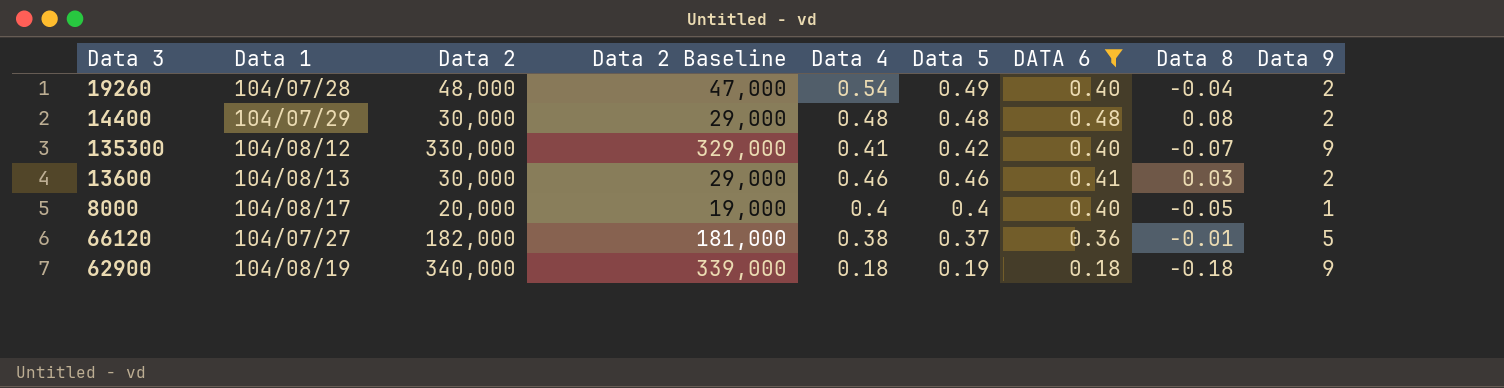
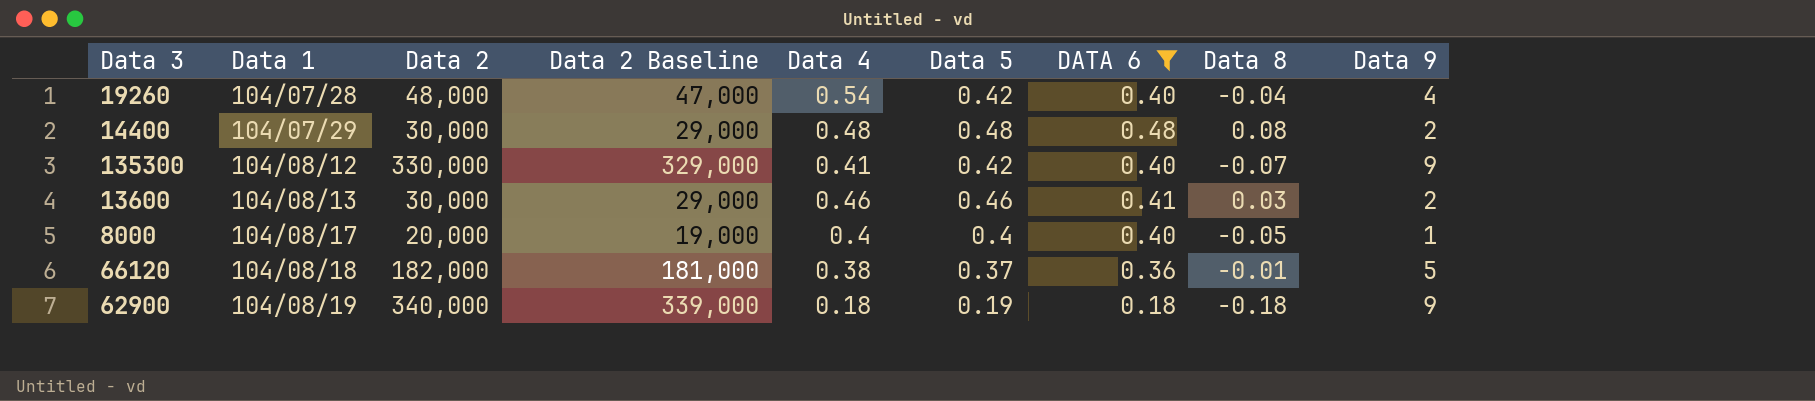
19260 | Data 5: 0.49 -> 0.42
19260 | Data 9: 2 -> 4
66120 | Data 1: 104/07/27 -> 104/08/18

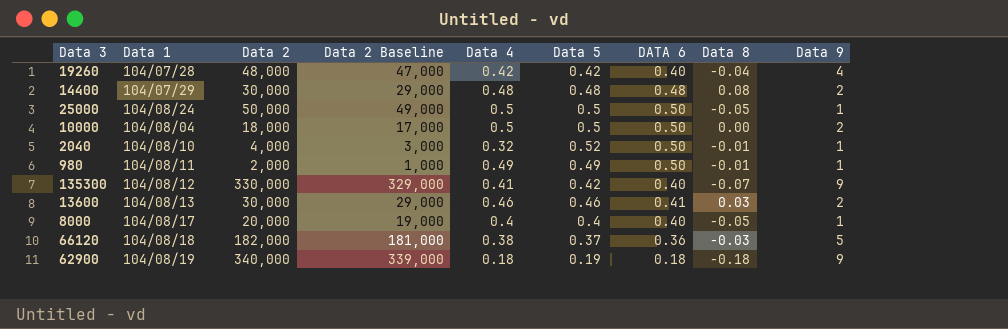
filter: DATA 6 != 0.50 -> none
19260 | Data 4: 0.54 -> 0.42
66120 | Data 8: -0.01 -> -0.03

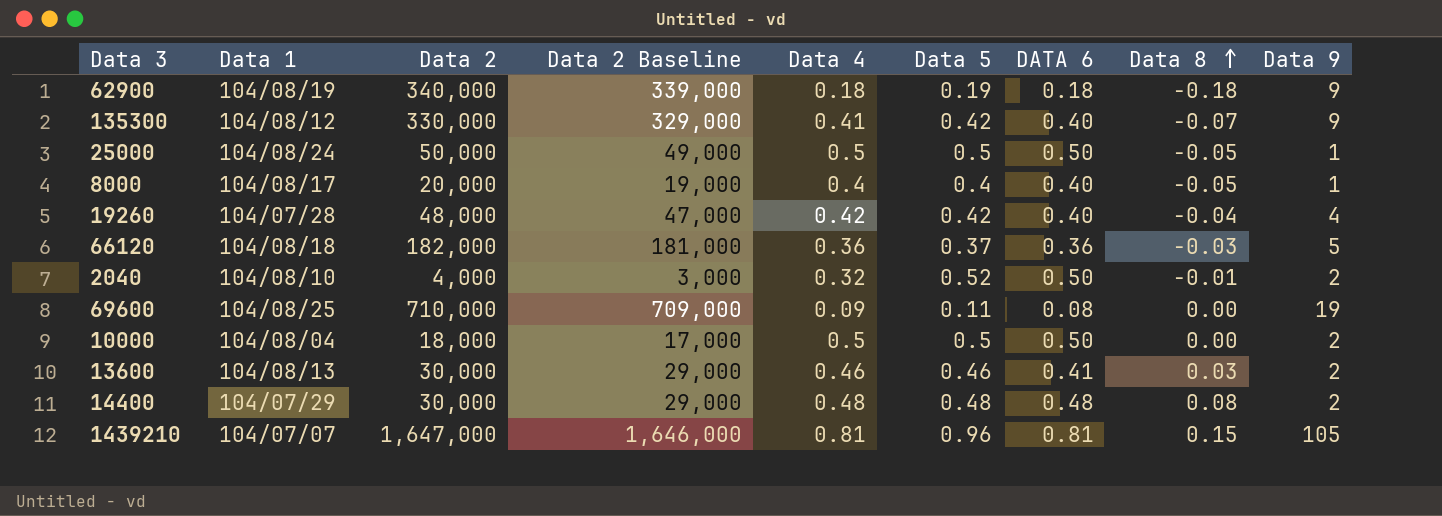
row order: none -> Data 8 ascending
row 980: 104/08/11 | 2,000 | 1,000 | 0.49 | 0.49 | 0.50 | -0.01 | 1 -> none
66120 | Data 4: 0.38 -> 0.36
2040 | Data 9: 1 -> 2
row 69600: none -> 104/08/25 | 710,000 | 709,000 | 0.09 | 0.11 | 0.08 | 0.00 | 19
row 1439210: none -> 104/07/07 | 1,647,000 | 1,646,000 | 0.81 | 0.96 | 0.81 | 0.15 | 105

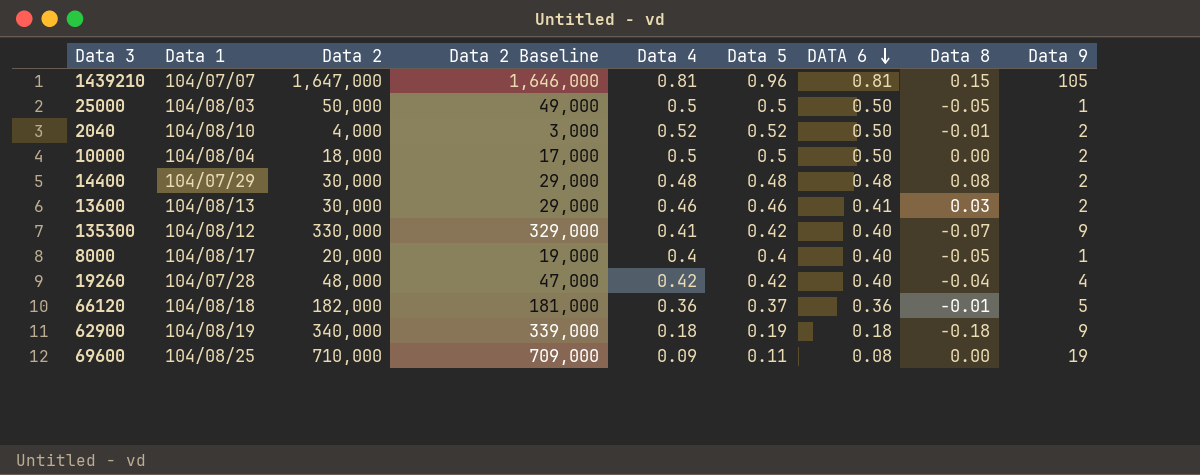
row order: Data 8 ascending -> DATA 6 descending
25000 | Data 1: 104/08/24 -> 104/08/03
2040 | Data 4: 0.32 -> 0.52
66120 | Data 8: -0.03 -> -0.01

